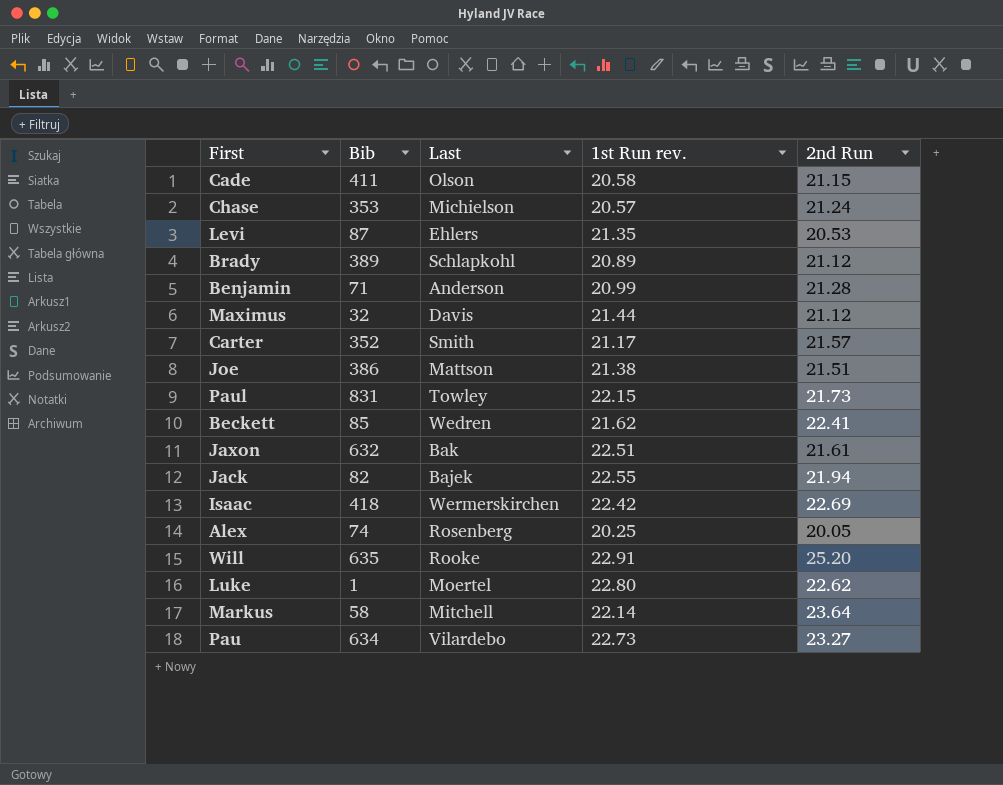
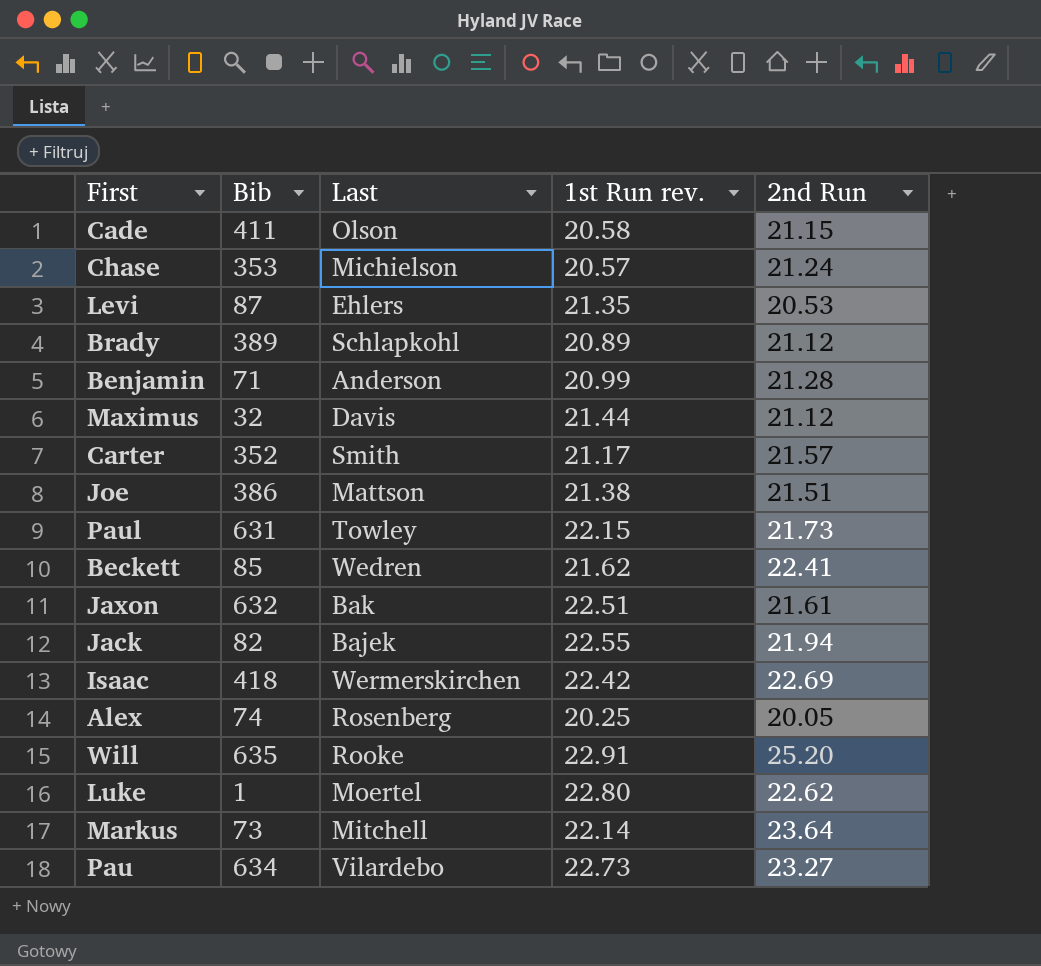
Paul | Bib: 831 -> 631
Markus | Bib: 58 -> 73

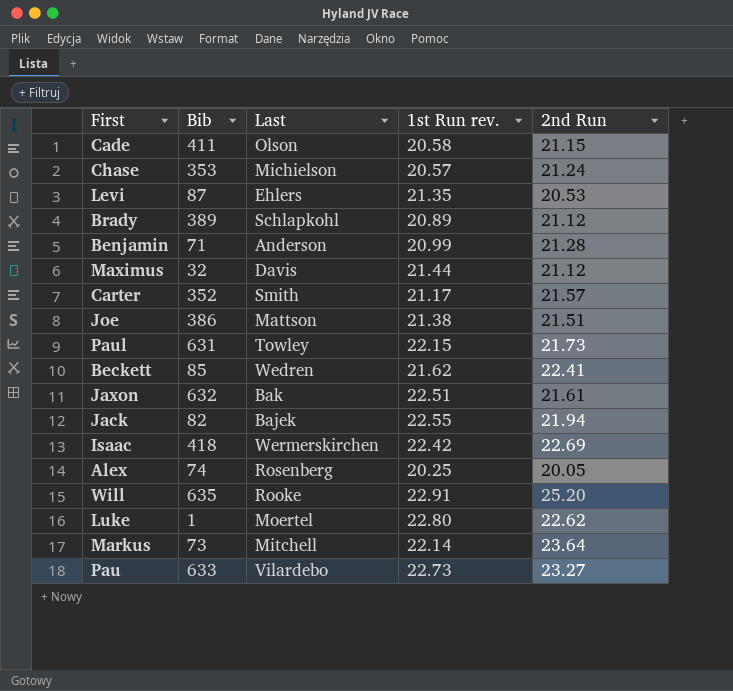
Pau | Bib: 634 -> 633

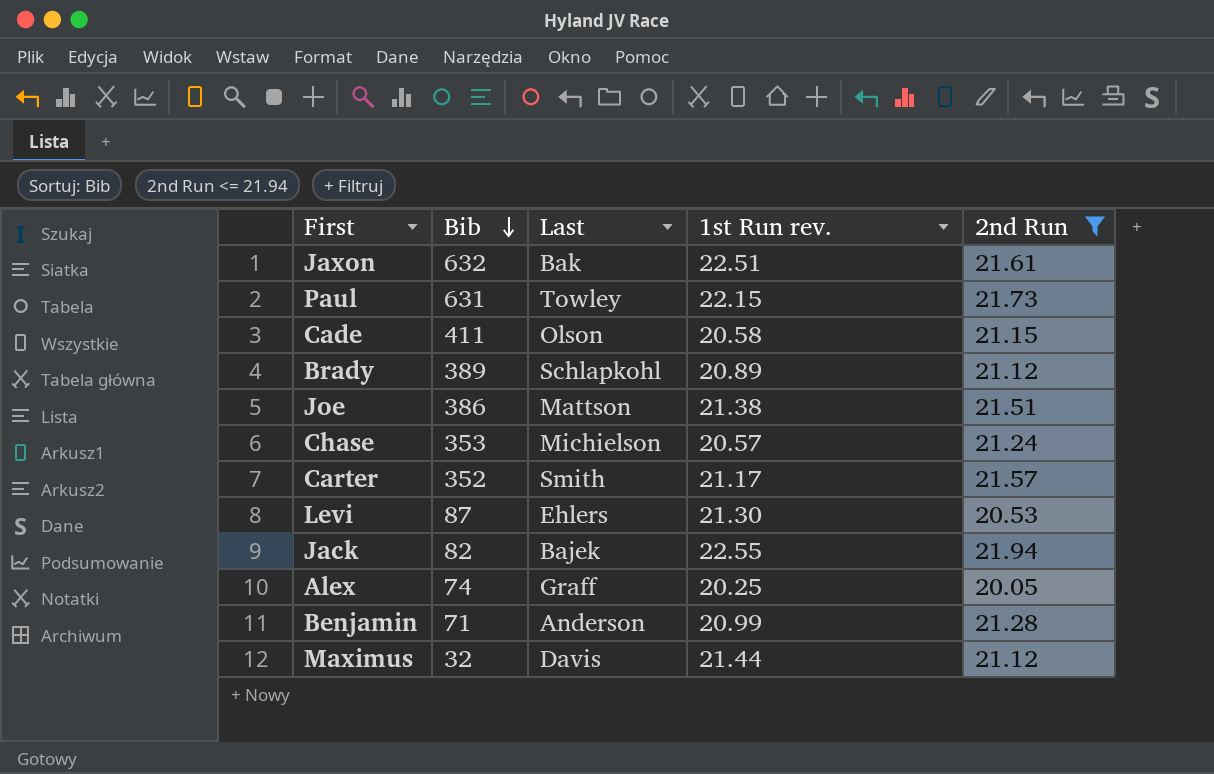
filter: none -> 2nd Run <= 21.94
row order: none -> Bib descending
Levi | 1st Run rev.: 21.35 -> 21.30
Alex | Last: Rosenberg -> Graff

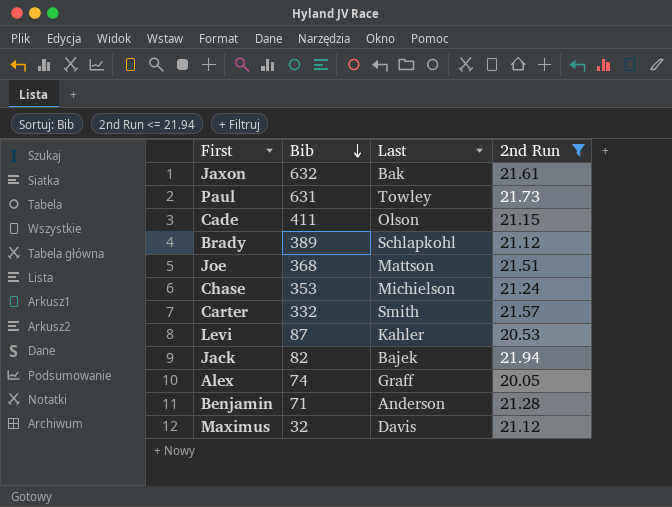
column 1st Run rev. | position: 4 -> none
Joe | Bib: 386 -> 368
Carter | Bib: 352 -> 332
Levi | Last: Ehlers -> Kahler

